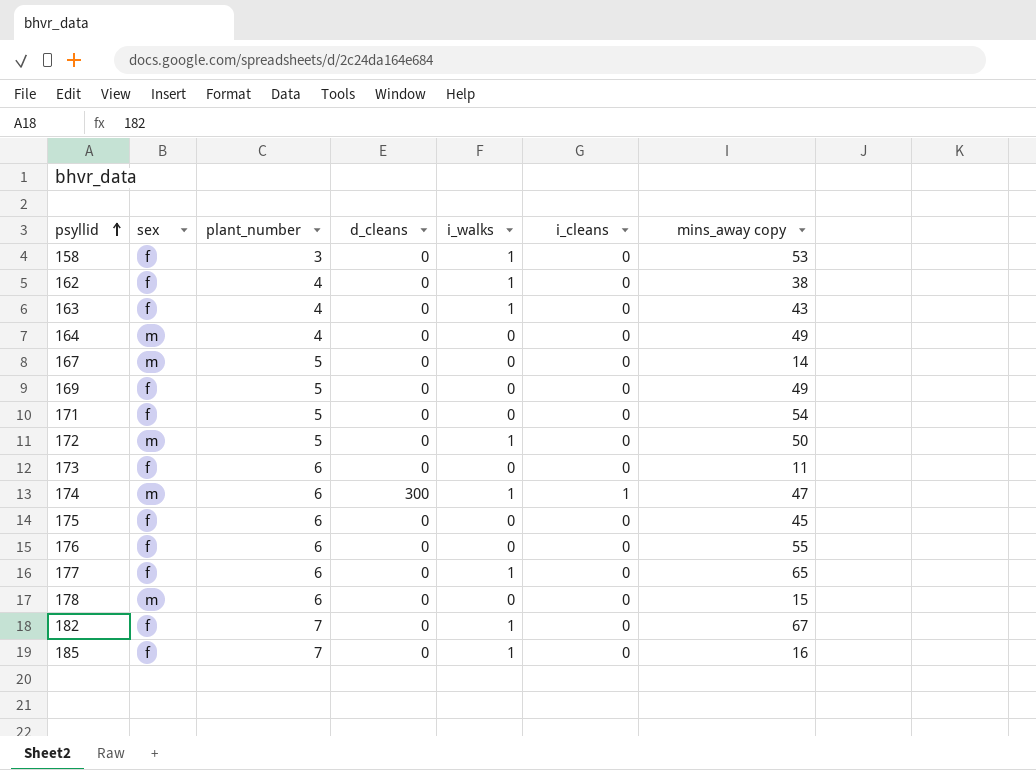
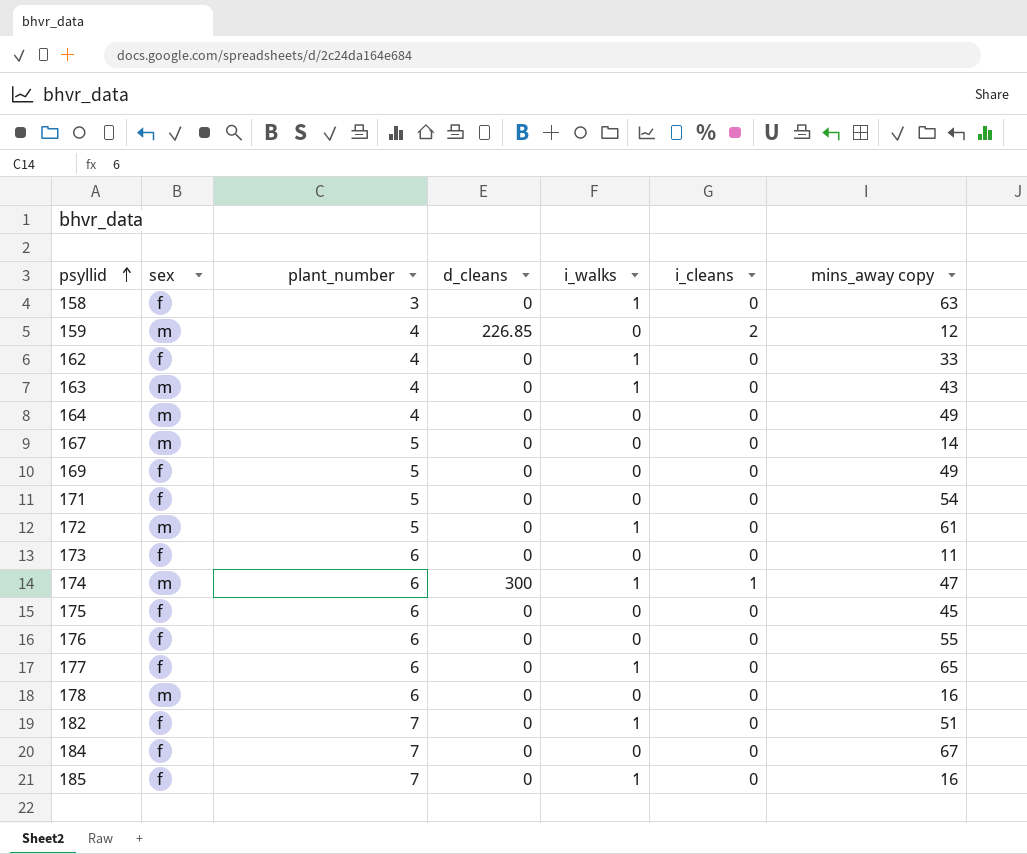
158 | mins_away copy: 53 -> 63
row 159: none -> m | 4 | 226.85 | 0 | 2 | 12
162 | mins_away copy: 38 -> 33
163 | sex: f -> m
172 | mins_away copy: 50 -> 61
178 | mins_away copy: 15 -> 16
182 | mins_away copy: 67 -> 51
row 184: none -> f | 7 | 0 | 0 | 0 | 67

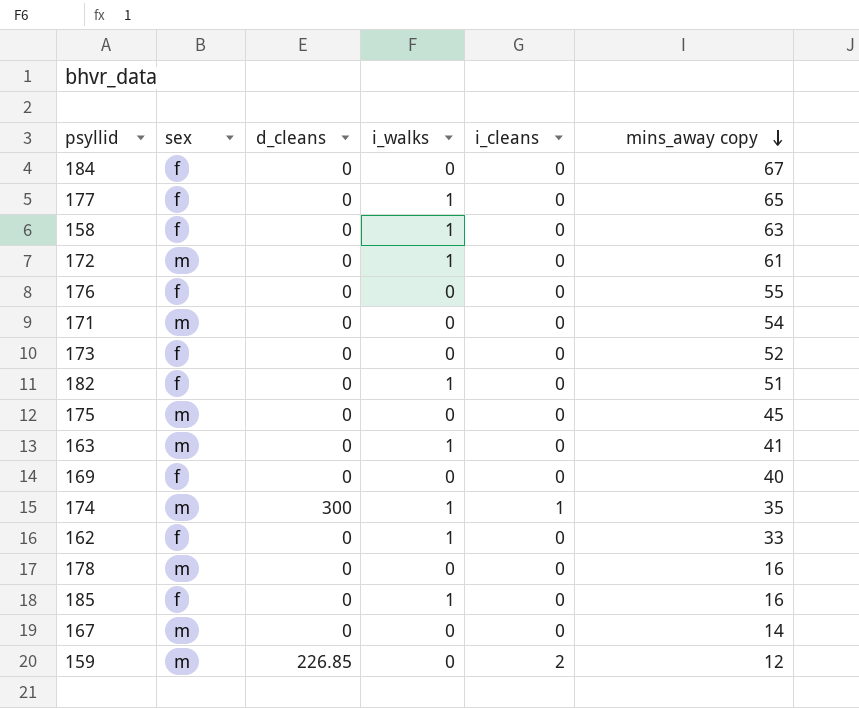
row order: psyllid ascending -> mins_away copy descending
column plant_number | position: 3 -> none
row 164: m | 4 | 0 | 0 | 0 | 49 -> none
171 | sex: f -> m
173 | mins_away copy: 11 -> 52
175 | sex: f -> m
163 | mins_away copy: 43 -> 41
169 | mins_away copy: 49 -> 40
174 | mins_away copy: 47 -> 35

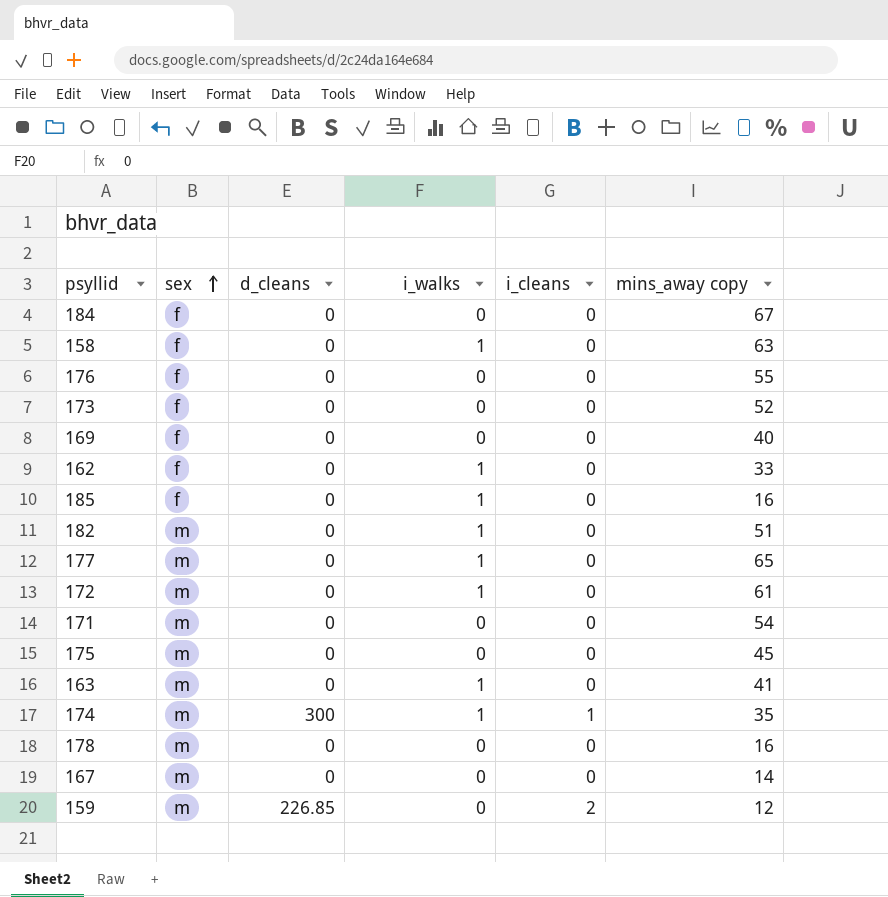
row order: mins_away copy descending -> sex ascending
182 | sex: f -> m
177 | sex: f -> m

